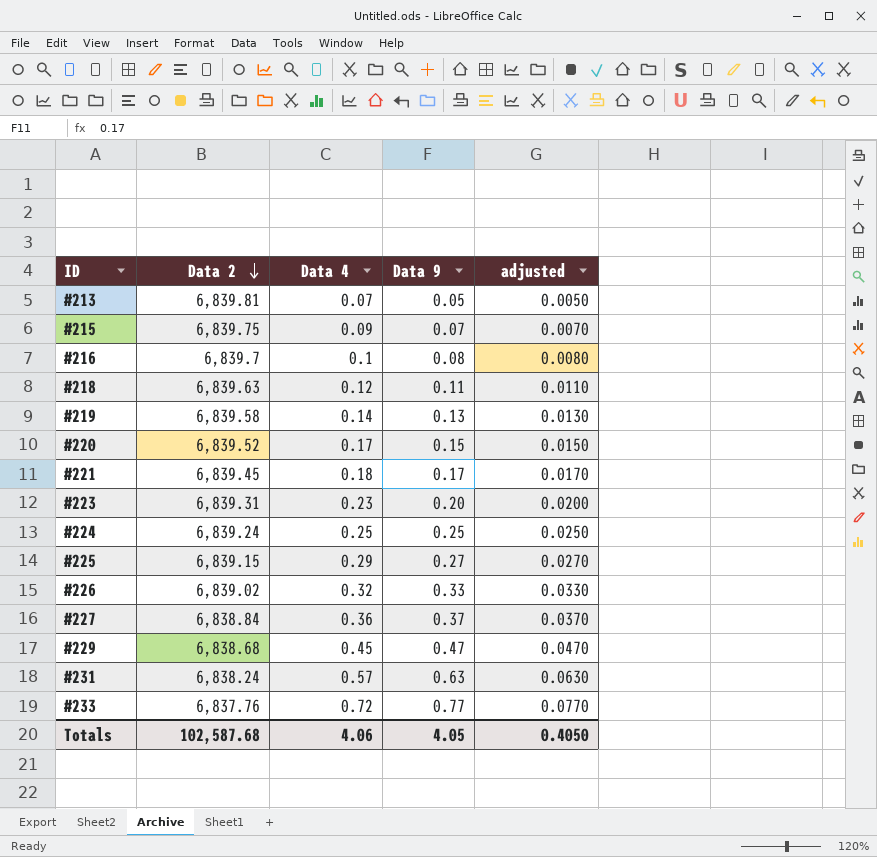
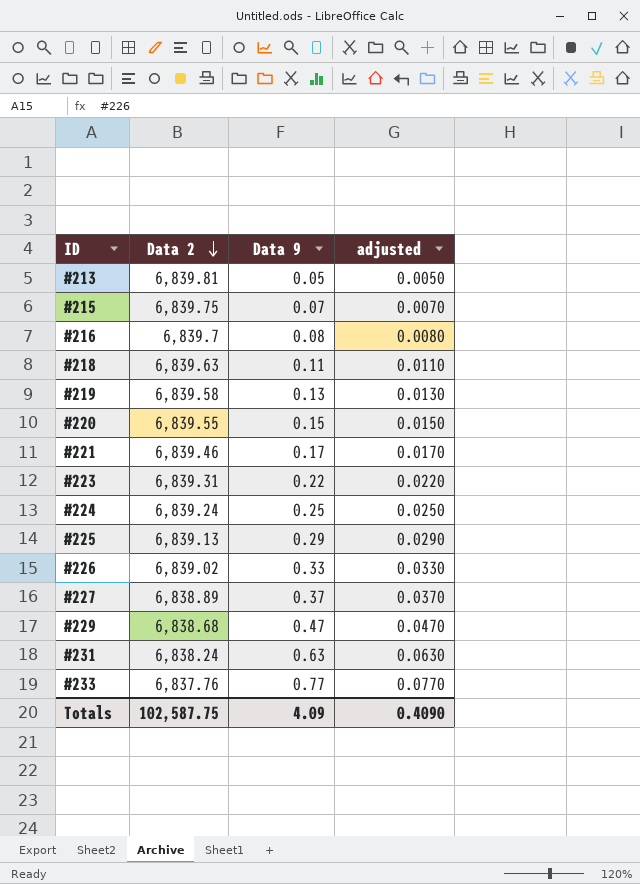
column Data 4 | position: 3 -> none
#220 | Data 2: 6,839.52 -> 6,839.55
#221 | Data 2: 6,839.45 -> 6,839.46
#223 | Data 9: 0.20 -> 0.22
#223 | adjusted: 0.0200 -> 0.0220
#225 | Data 2: 6,839.15 -> 6,839.13
#225 | Data 9: 0.27 -> 0.29
#225 | adjusted: 0.0270 -> 0.0290
#227 | Data 2: 6,838.84 -> 6,838.89
Totals | Data 2: 102,587.68 -> 102,587.75
Totals | Data 9: 4.05 -> 4.09
Totals | adjusted: 0.4050 -> 0.4090

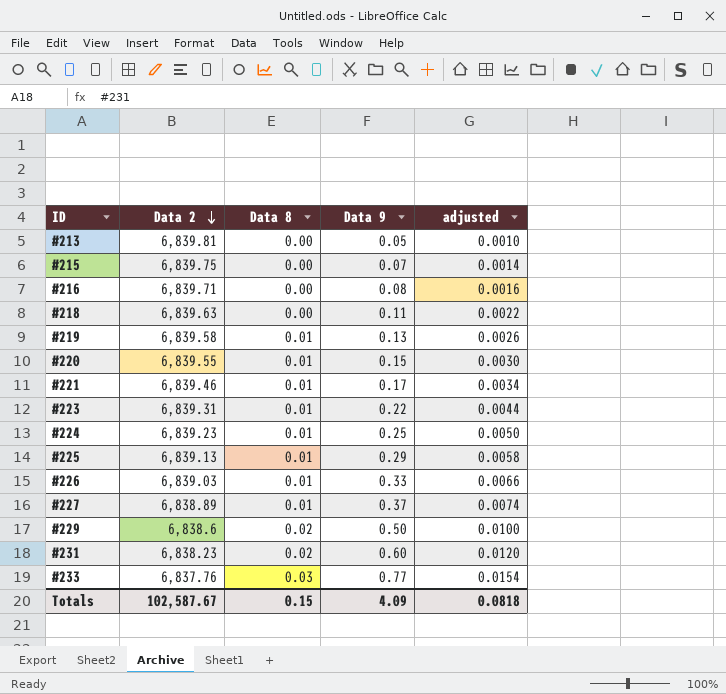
column Data 8 | position: none -> 3
column adjusted | formula: [Data 9] * 0.1 -> [Data 9] * 0.02
#216 | Data 2: 6,839.7 -> 6,839.71
#224 | Data 2: 6,839.24 -> 6,839.23
#226 | Data 2: 6,839.02 -> 6,839.03
#229 | Data 2: 6,838.68 -> 6,838.6
#229 | Data 9: 0.47 -> 0.50
#231 | Data 2: 6,838.24 -> 6,838.23
#231 | Data 9: 0.63 -> 0.60
Totals | Data 2: 102,587.75 -> 102,587.67
Totals | adjusted: 0.4090 -> 0.0818

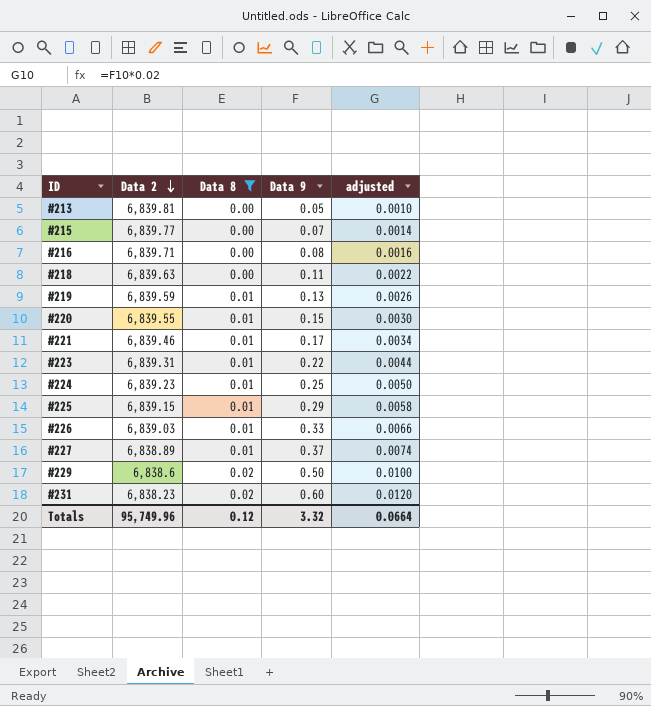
filter: none -> Data 8 != 0.03
#215 | Data 2: 6,839.75 -> 6,839.77
#219 | Data 2: 6,839.58 -> 6,839.59
#225 | Data 2: 6,839.13 -> 6,839.15
Totals | Data 2: 102,587.67 -> 95,749.96
Totals | Data 8: 0.15 -> 0.12
Totals | Data 9: 4.09 -> 3.32
Totals | adjusted: 0.0818 -> 0.0664

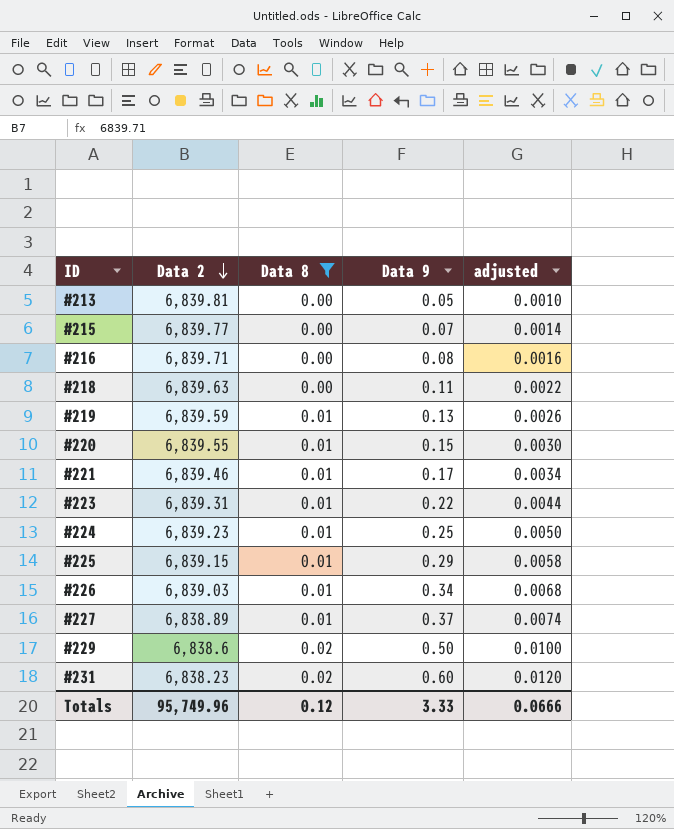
#226 | Data 9: 0.33 -> 0.34
#226 | adjusted: 0.0066 -> 0.0068
Totals | Data 9: 3.32 -> 3.33
Totals | adjusted: 0.0664 -> 0.0666

